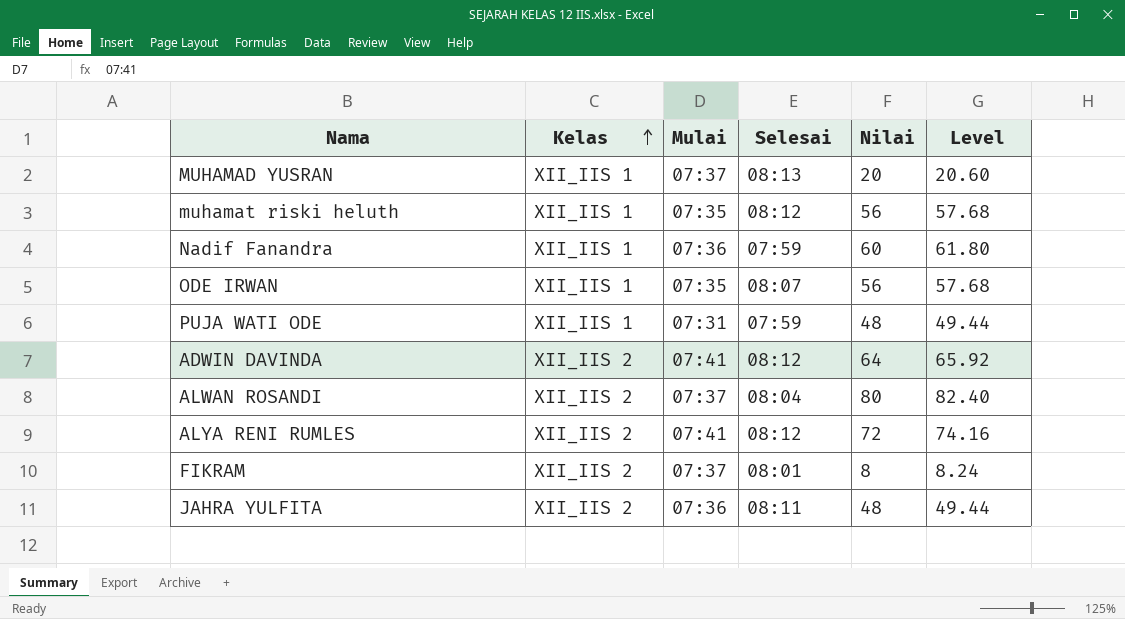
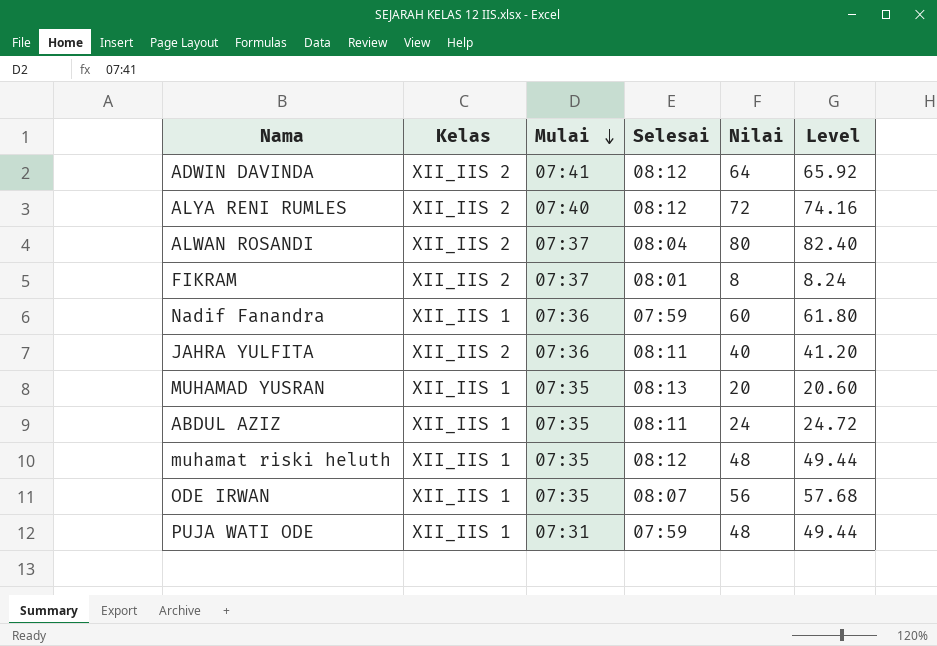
row order: Kelas ascending -> Mulai descending
ALYA RENI RUMLES | Mulai: 07:41 -> 07:40
JAHRA YULFITA | Nilai: 48 -> 40
JAHRA YULFITA | Level: 49.44 -> 41.20
MUHAMAD YUSRAN | Mulai: 07:37 -> 07:35
row ABDUL AZIZ: none -> XII_IIS 1 | 07:35 | 08:11 | 24 | 24.72
muhamat riski heluth | Nilai: 56 -> 48
muhamat riski heluth | Level: 57.68 -> 49.44

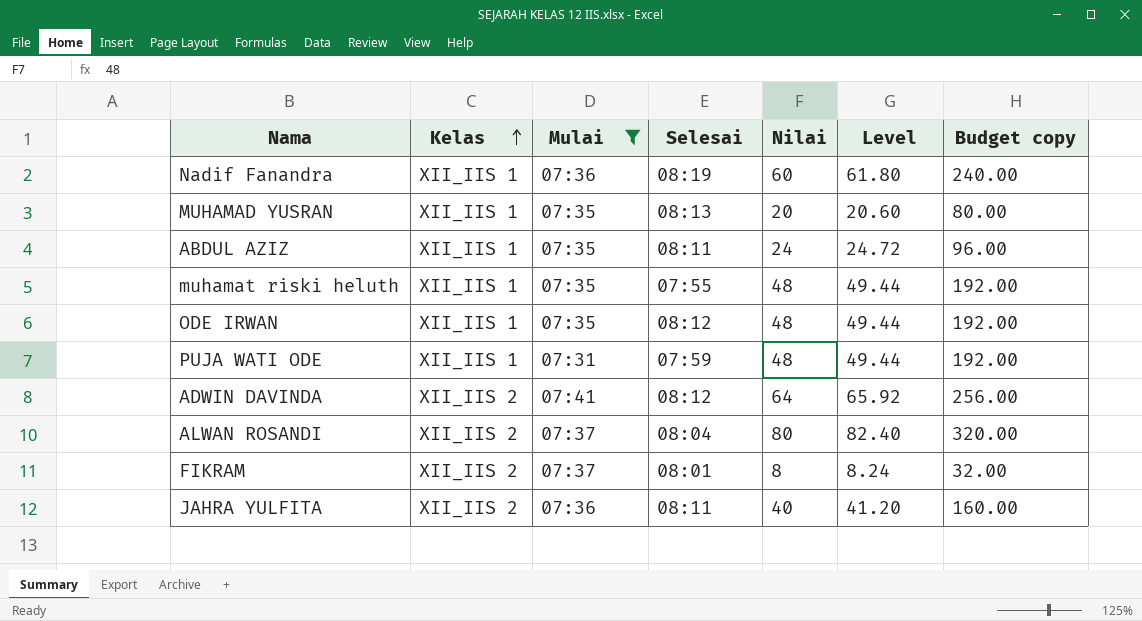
filter: none -> Mulai != 07:40
row order: Mulai descending -> Kelas ascending
column Budget copy | formula: none -> [Nilai] * 4
Nadif Fanandra | Selesai: 07:59 -> 08:19
muhamat riski heluth | Selesai: 08:12 -> 07:55
ODE IRWAN | Selesai: 08:07 -> 08:12
ODE IRWAN | Nilai: 56 -> 48
ODE IRWAN | Level: 57.68 -> 49.44

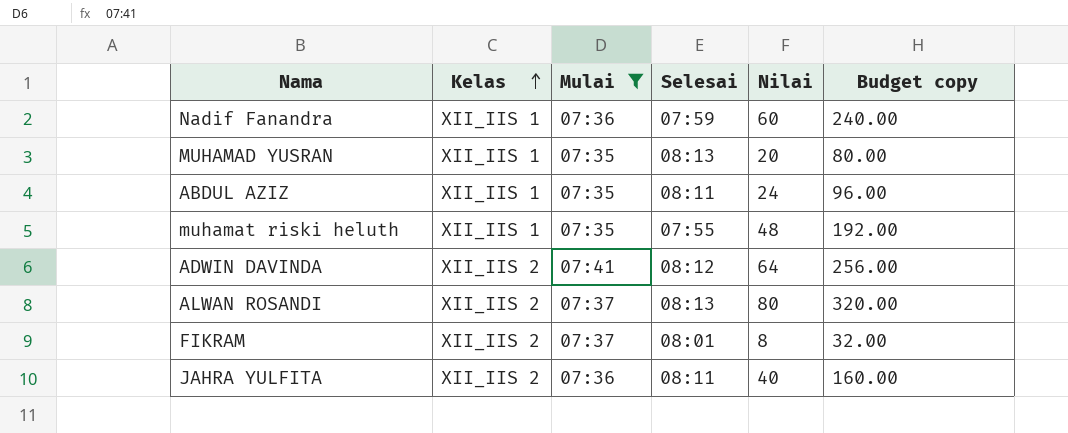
column Level | formula: [Nilai] * 1.03 -> none
row ODE IRWAN: XII_IIS 1 | 07:35 | 08:12 | 48 | 49.44 | 192.00 -> none
row PUJA WATI ODE: XII_IIS 1 | 07:31 | 07:59 | 48 | 49.44 | 192.00 -> none
Nadif Fanandra | Selesai: 08:19 -> 07:59
ALWAN ROSANDI | Selesai: 08:04 -> 08:13

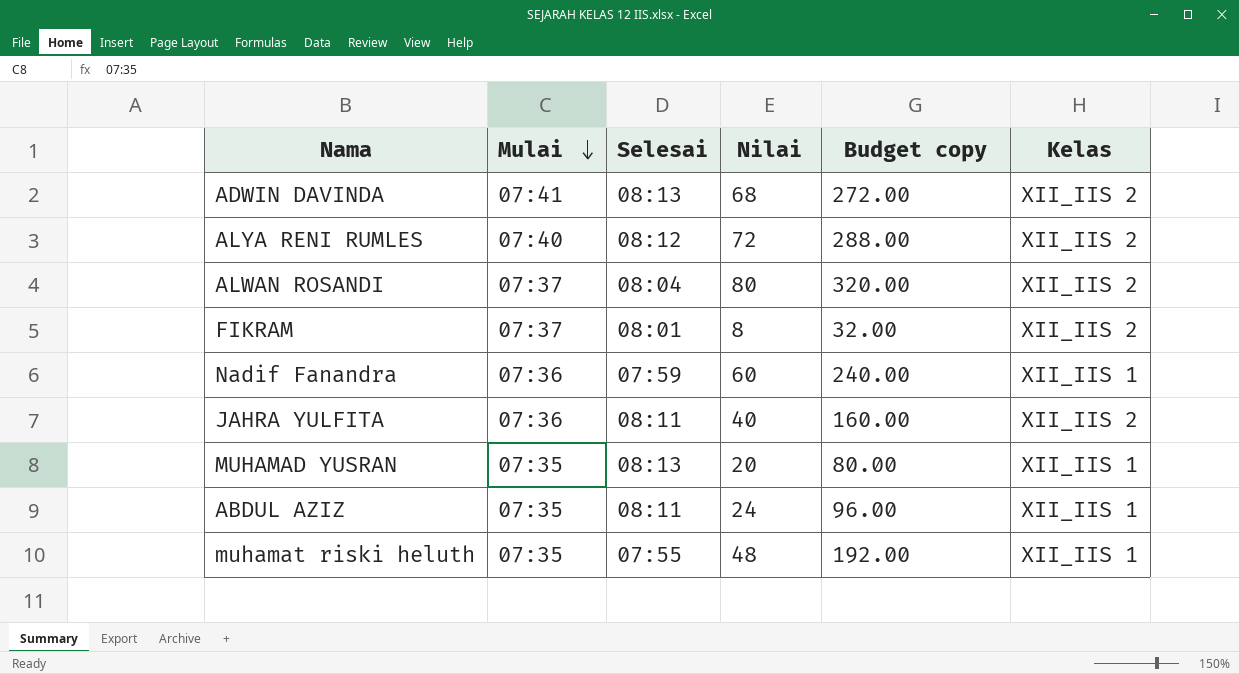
filter: Mulai != 07:40 -> none
row order: Kelas ascending -> Mulai descending
column Kelas | position: 2 -> 6
ADWIN DAVINDA | Selesai: 08:12 -> 08:13
ADWIN DAVINDA | Nilai: 64 -> 68
ADWIN DAVINDA | Budget copy: 256.00 -> 272.00
ALWAN ROSANDI | Selesai: 08:13 -> 08:04

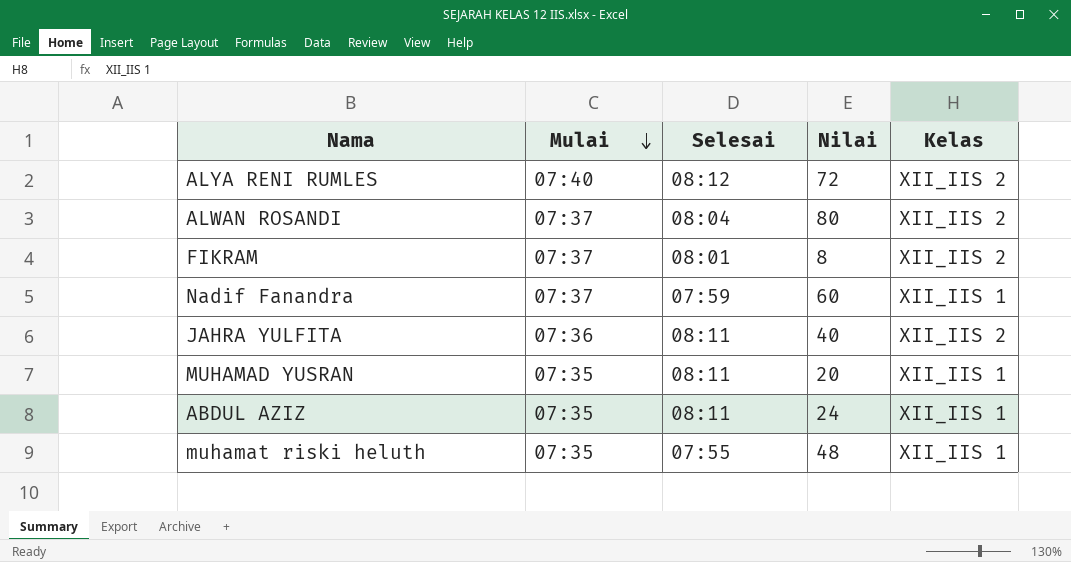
column Budget copy | formula: [Nilai] * 4 -> none
row ADWIN DAVINDA: 07:41 | 08:13 | 68 | 272.00 | XII_IIS 2 -> none
Nadif Fanandra | Mulai: 07:36 -> 07:37
MUHAMAD YUSRAN | Selesai: 08:13 -> 08:11

